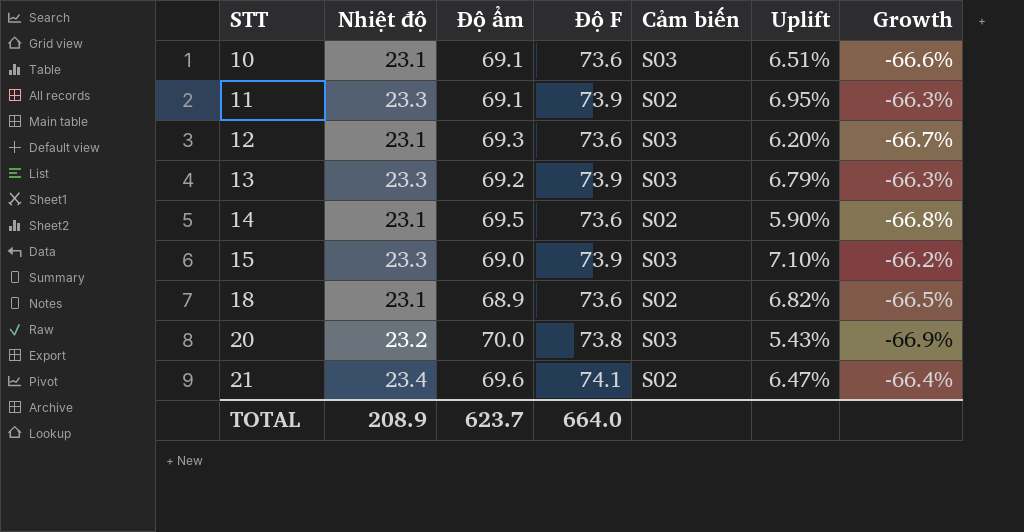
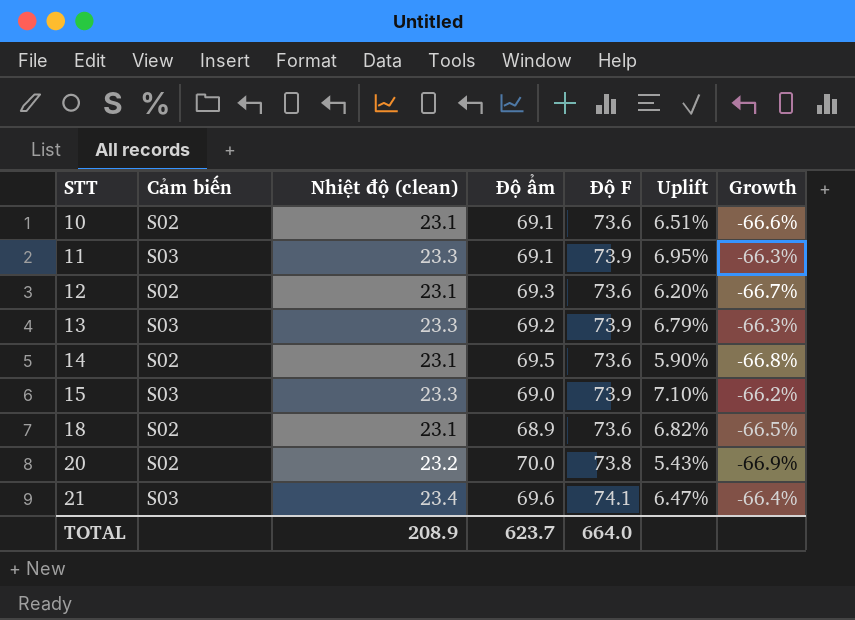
column Cảm biến | position: 5 -> 2
column name: Nhiệt độ -> Nhiệt độ (clean)
10 | Cảm biến: S03 -> S02
11 | Cảm biến: S02 -> S03
12 | Cảm biến: S03 -> S02
20 | Cảm biến: S03 -> S02
21 | Cảm biến: S02 -> S03

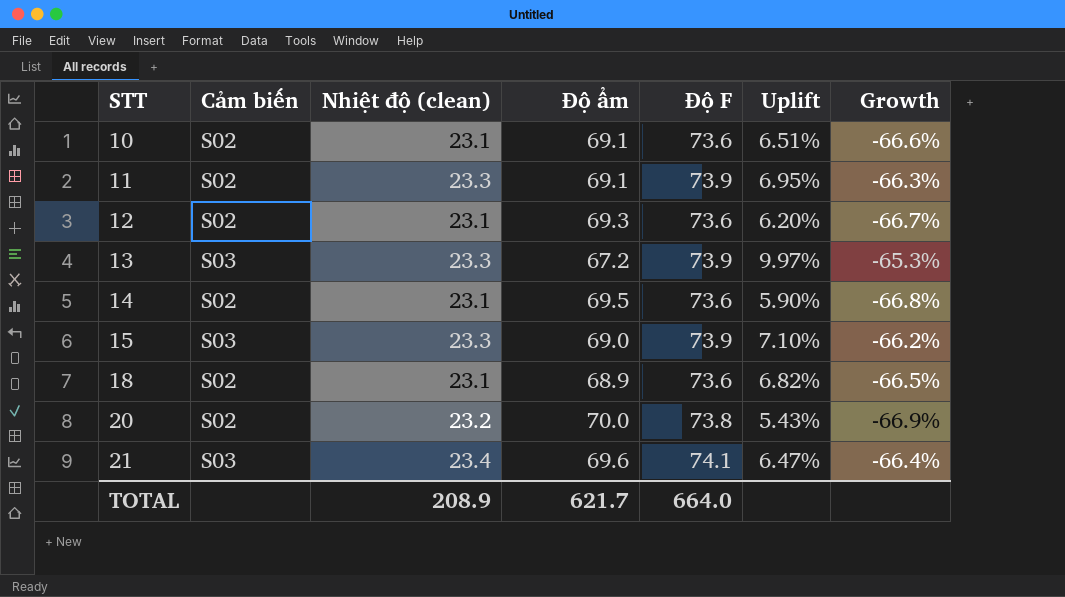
11 | Cảm biến: S03 -> S02
13 | Độ ẩm: 69.2 -> 67.2
13 | Uplift: 6.79% -> 9.97%
13 | Growth: -66.3% -> -65.3%
TOTAL | Độ ẩm: 623.7 -> 621.7

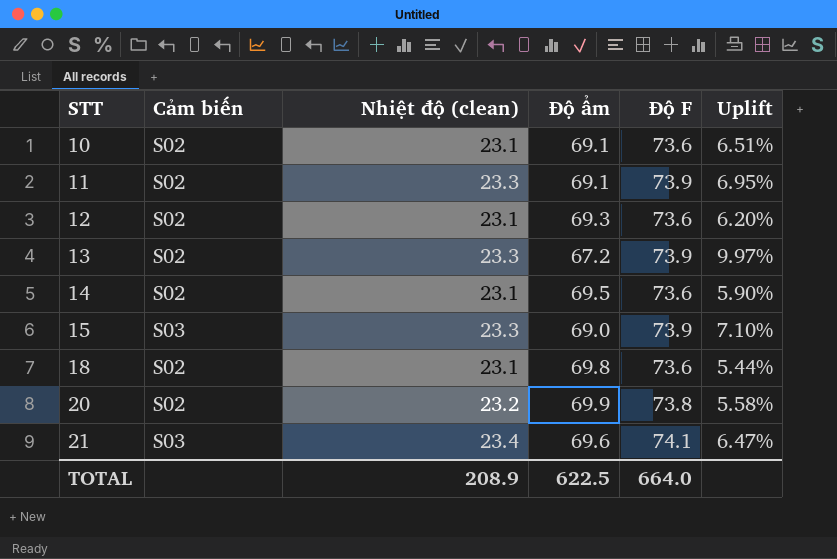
column Growth | formula: ([Nhiệt độ (clean)] - [Độ ẩm]) / [Độ ẩm] -> none
13 | Cảm biến: S03 -> S02
18 | Độ ẩm: 68.9 -> 69.8
18 | Uplift: 6.82% -> 5.44%
20 | Độ ẩm: 70.0 -> 69.9
20 | Uplift: 5.43% -> 5.58%
TOTAL | Độ ẩm: 621.7 -> 622.5

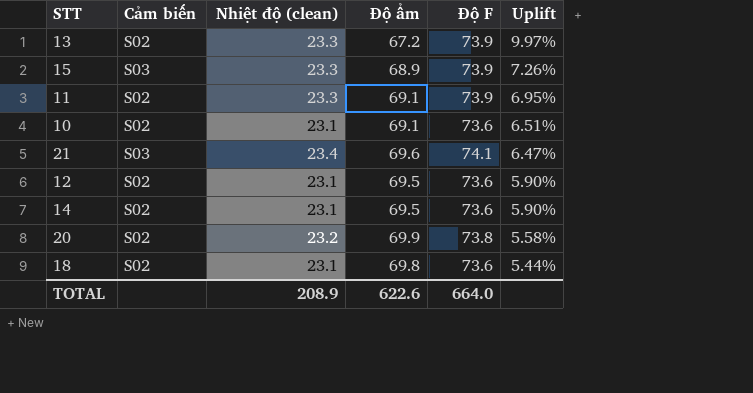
row order: STT ascending -> Uplift descending
15 | Độ ẩm: 69.0 -> 68.9
15 | Uplift: 7.10% -> 7.26%
12 | Độ ẩm: 69.3 -> 69.5
12 | Uplift: 6.20% -> 5.90%
TOTAL | Độ ẩm: 622.5 -> 622.6

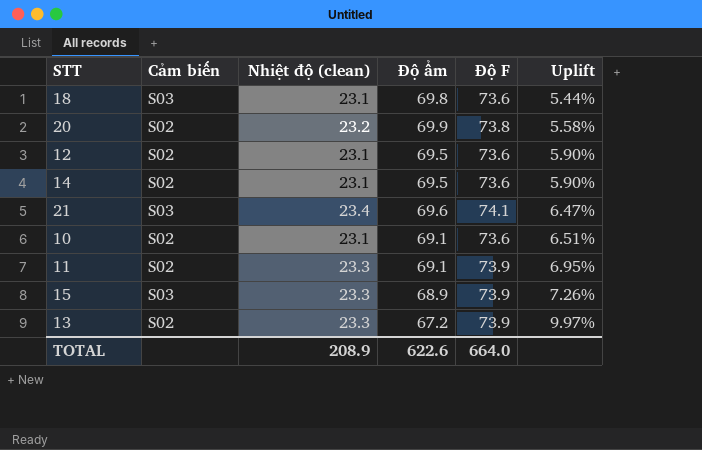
row order: Uplift descending -> Uplift ascending
18 | Cảm biến: S02 -> S03

